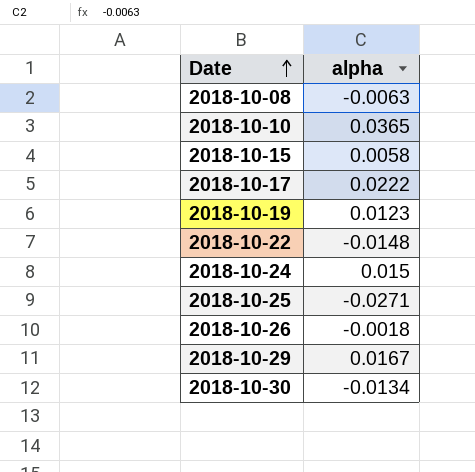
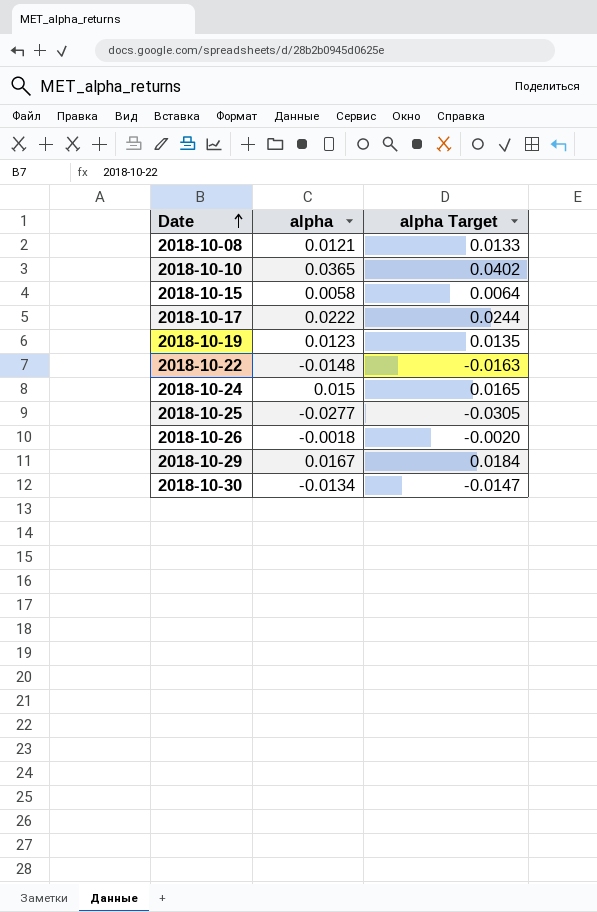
column alpha Target | formula: none -> [alpha] * 1.1
2018-10-08 | alpha: -0.0063 -> 0.0121
2018-10-25 | alpha: -0.0271 -> -0.0277

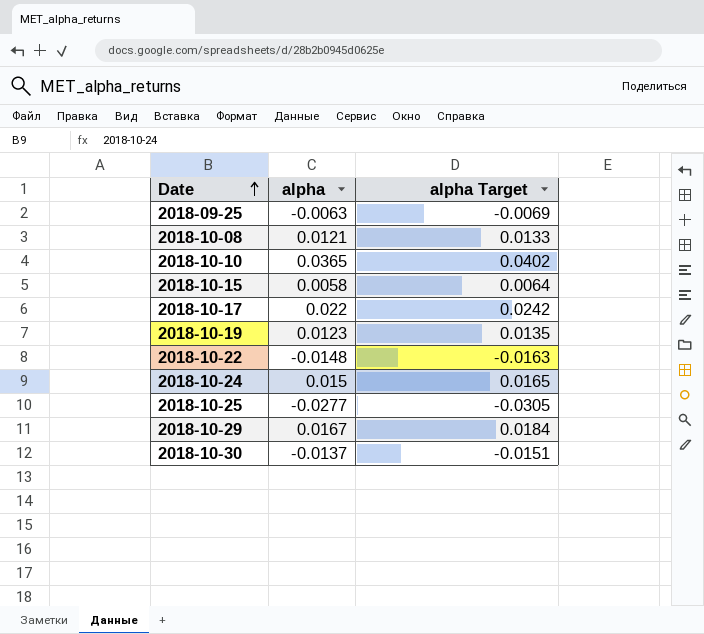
row 2018-10-26: -0.0018 | -0.0020 -> none
row 2018-09-25: none -> -0.0063 | -0.0069
2018-10-17 | alpha: 0.0222 -> 0.022
2018-10-17 | alpha Target: 0.0244 -> 0.0242
2018-10-30 | alpha: -0.0134 -> -0.0137
2018-10-30 | alpha Target: -0.0147 -> -0.0151

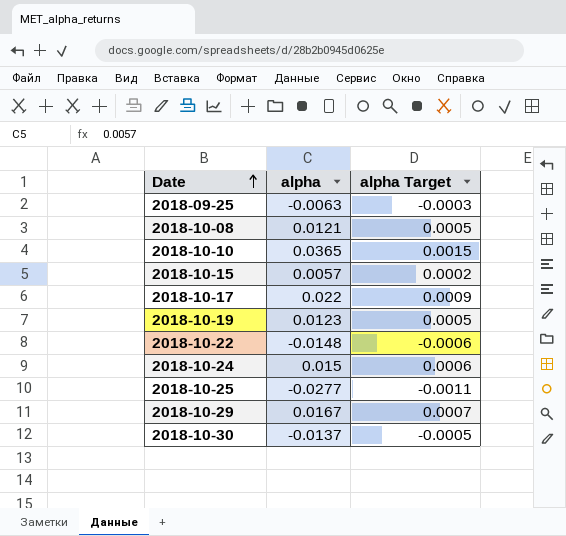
column alpha Target | formula: [alpha] * 1.1 -> [alpha] * 0.04
2018-10-15 | alpha: 0.0058 -> 0.0057

